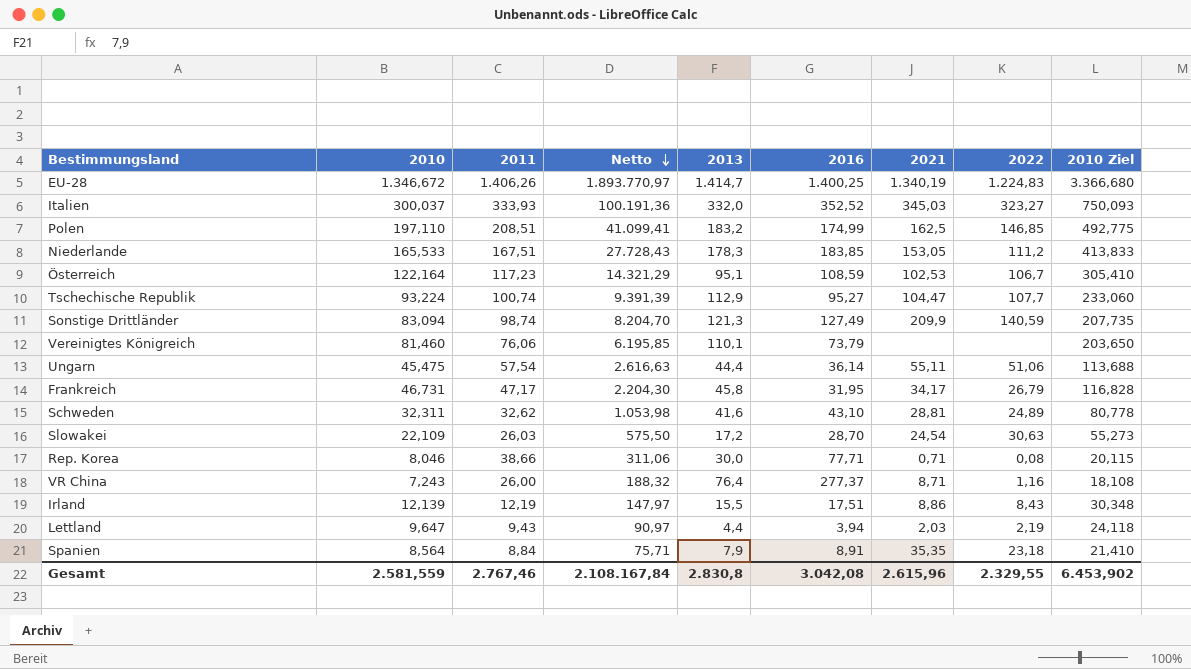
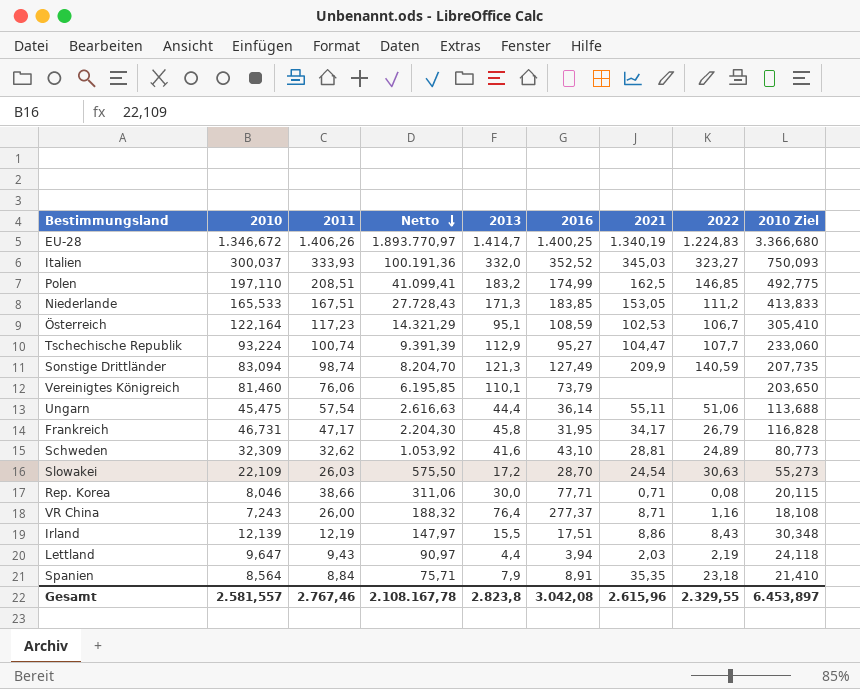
Niederlande | 2013: 178,3 -> 171,3
Schweden | 2010: 32,311 -> 32,309
Schweden | Netto: 1.053,98 -> 1.053,92
Schweden | 2010 Ziel: 80,778 -> 80,773
Gesamt | 2010: 2.581,559 -> 2.581,557
Gesamt | Netto: 2.108.167,84 -> 2.108.167,78
Gesamt | 2013: 2.830,8 -> 2.823,8
Gesamt | 2010 Ziel: 6.453,902 -> 6.453,897

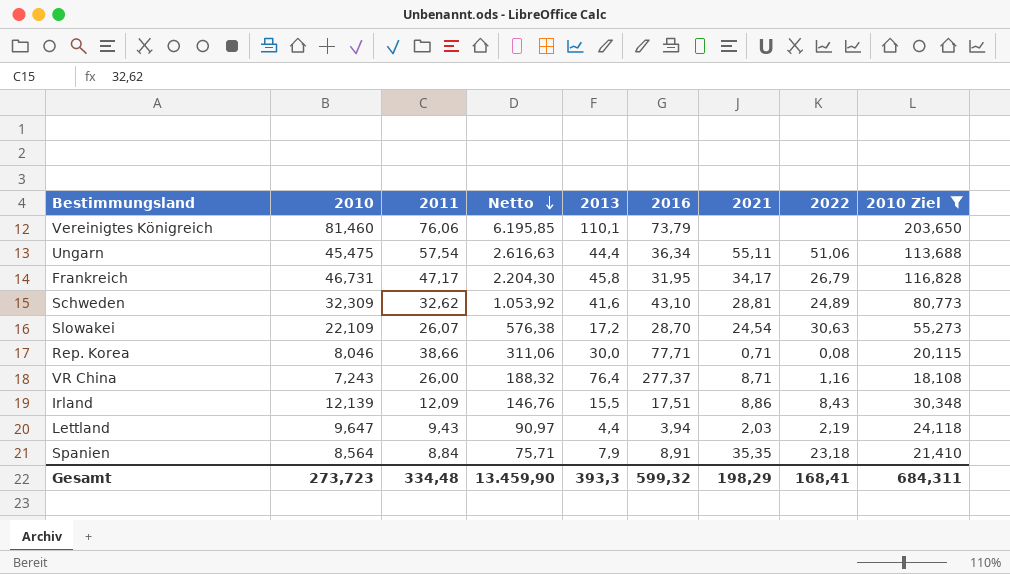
filter: none -> 2010 Ziel <= 203,650
Ungarn | 2016: 36,14 -> 36,34
Slowakei | 2011: 26,03 -> 26,07
Slowakei | Netto: 575,50 -> 576,38
Irland | 2011: 12,19 -> 12,09
Irland | Netto: 147,97 -> 146,76
Gesamt | 2010: 2.581,557 -> 273,723
Gesamt | 2011: 2.767,46 -> 334,48
Gesamt | Netto: 2.108.167,78 -> 13.459,90
Gesamt | 2013: 2.823,8 -> 393,3
Gesamt | 2016: 3.042,08 -> 599,32
Gesamt | 2021: 2.615,96 -> 198,29
Gesamt | 2022: 2.329,55 -> 168,41
Gesamt | 2010 Ziel: 6.453,897 -> 684,311

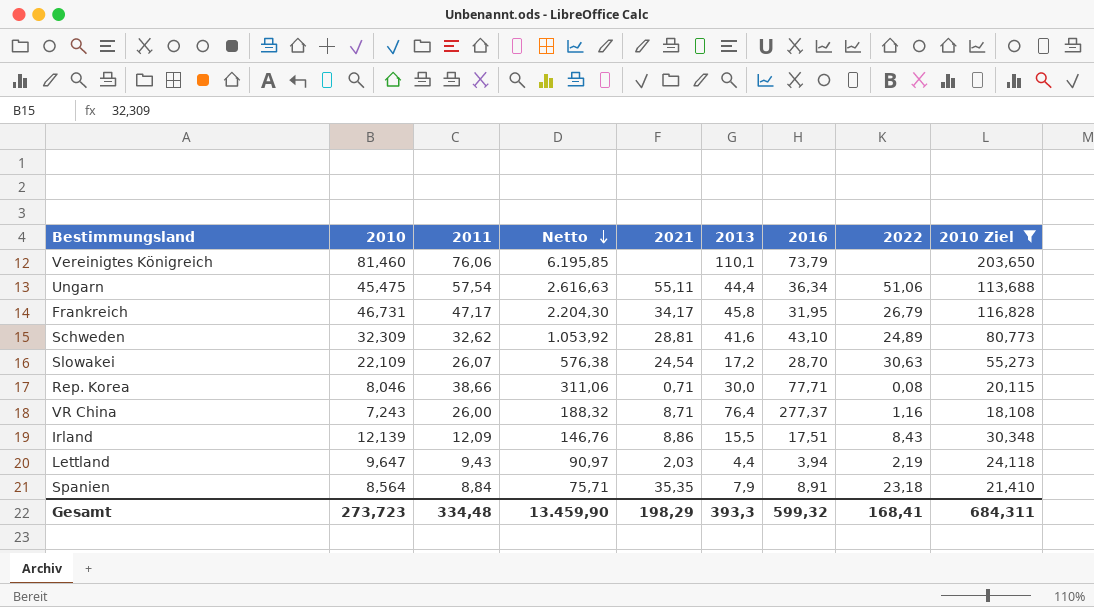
column 2021 | position: 7 -> 5

